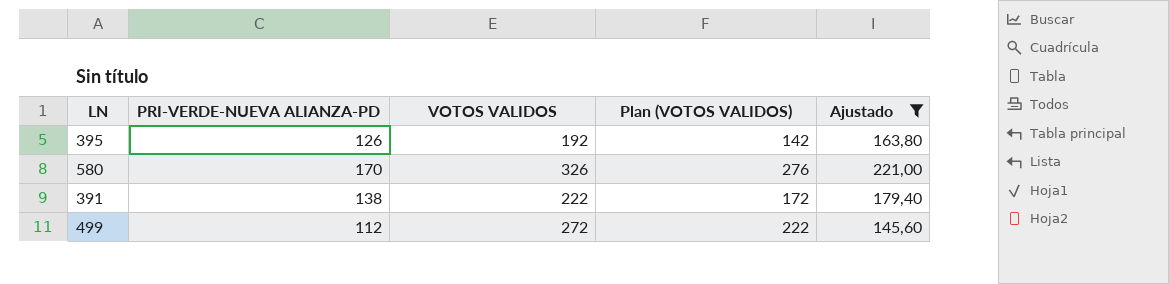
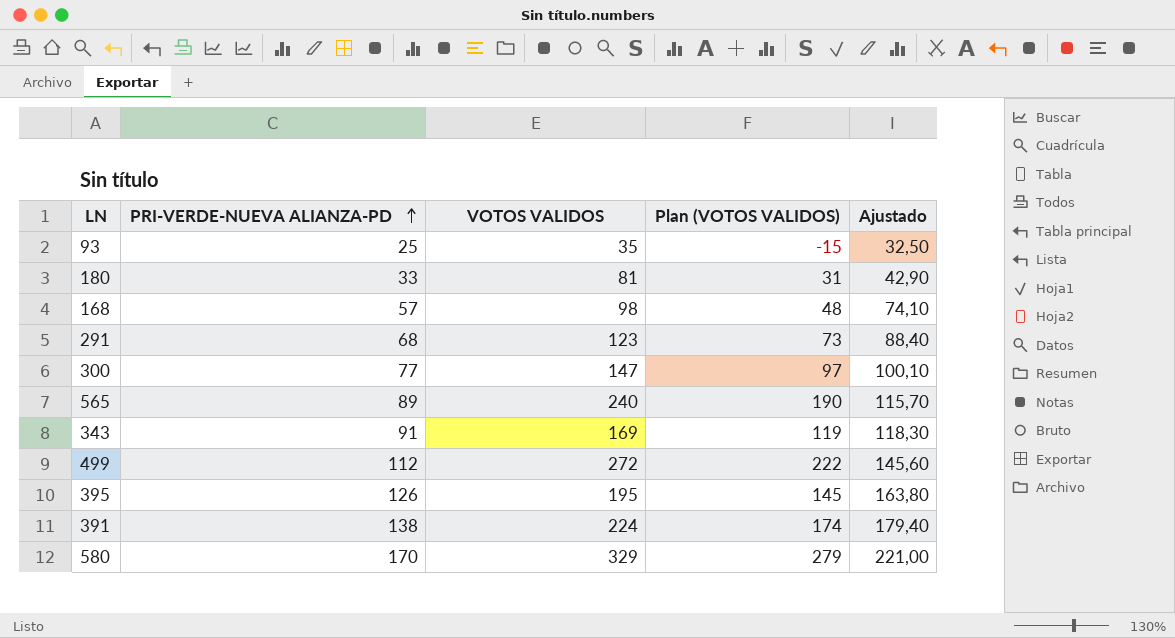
filter: Ajustado >= 145,60 -> none
row order: none -> PRI-VERDE-NUEVA ALIANZA-PD ascending
395 | VOTOS VALIDOS: 192 -> 195
395 | Plan (VOTOS VALIDOS): 142 -> 145
391 | VOTOS VALIDOS: 222 -> 224
391 | Plan (VOTOS VALIDOS): 172 -> 174
580 | VOTOS VALIDOS: 326 -> 329
580 | Plan (VOTOS VALIDOS): 276 -> 279

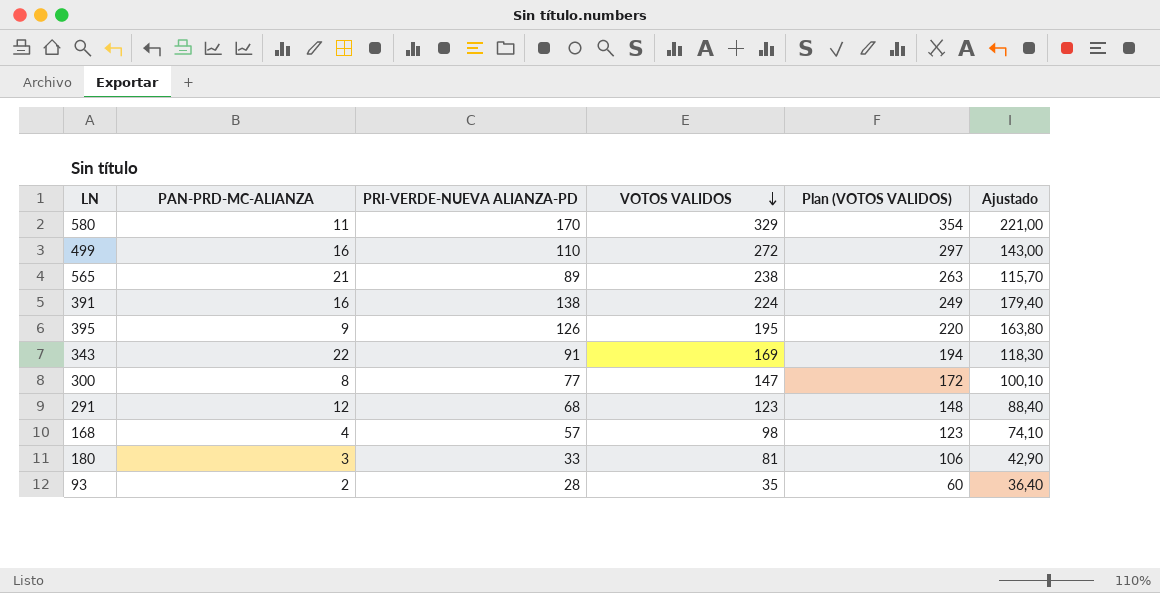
row order: PRI-VERDE-NUEVA ALIANZA-PD ascending -> VOTOS VALIDOS descending
column PAN-PRD-MC-ALIANZA | position: none -> 2
column Plan (VOTOS VALIDOS) | formula: [VOTOS VALIDOS] - 50 -> [VOTOS VALIDOS] + 25
499 | PRI-VERDE-NUEVA ALIANZA-PD: 112 -> 110
499 | Ajustado: 145,60 -> 143,00
565 | VOTOS VALIDOS: 240 -> 238
93 | PRI-VERDE-NUEVA ALIANZA-PD: 25 -> 28
93 | Ajustado: 32,50 -> 36,40

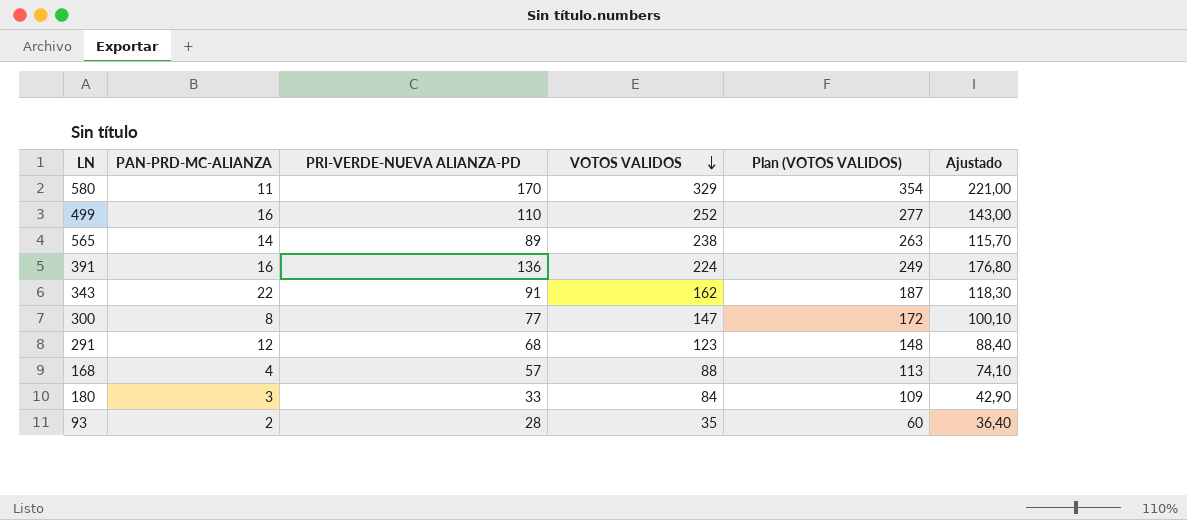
row 395: 9 | 126 | 195 | 220 | 163,80 -> none
499 | VOTOS VALIDOS: 272 -> 252
499 | Plan (VOTOS VALIDOS): 297 -> 277
565 | PAN-PRD-MC-ALIANZA: 21 -> 14
391 | PRI-VERDE-NUEVA ALIANZA-PD: 138 -> 136
391 | Ajustado: 179,40 -> 176,80
343 | VOTOS VALIDOS: 169 -> 162
343 | Plan (VOTOS VALIDOS): 194 -> 187
168 | VOTOS VALIDOS: 98 -> 88
168 | Plan (VOTOS VALIDOS): 123 -> 113
180 | VOTOS VALIDOS: 81 -> 84
180 | Plan (VOTOS VALIDOS): 106 -> 109

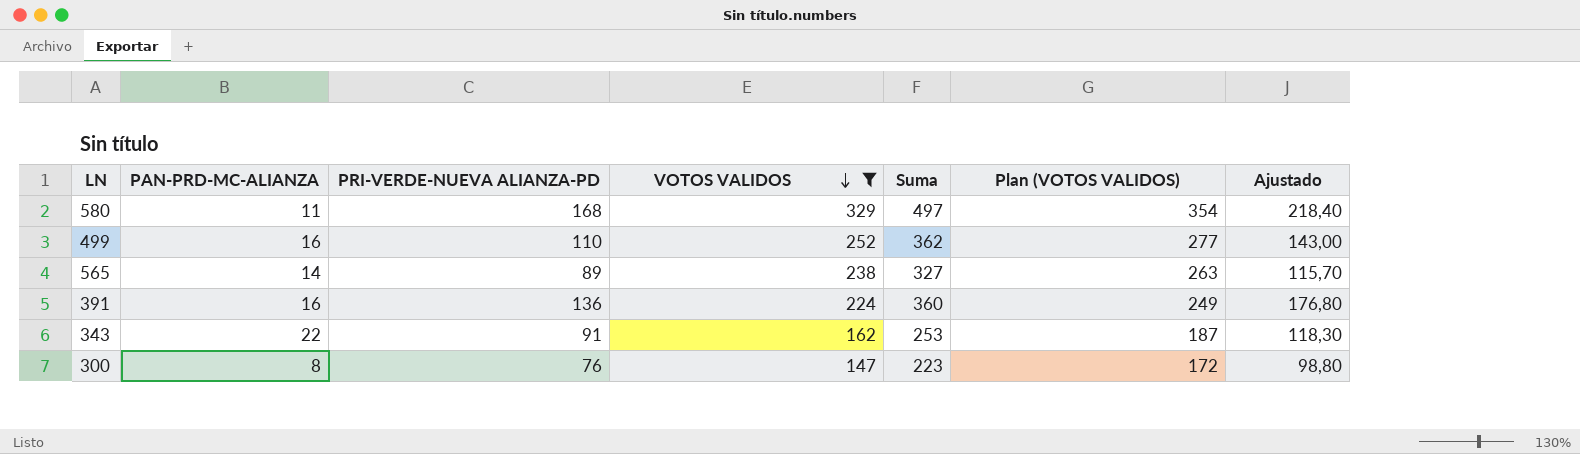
filter: none -> VOTOS VALIDOS >= 147
column Suma | formula: none -> [PRI-VERDE-NUEVA ALIANZA-PD] + [VOTOS VALIDOS]
580 | PRI-VERDE-NUEVA ALIANZA-PD: 170 -> 168
580 | Ajustado: 221,00 -> 218,40
300 | PRI-VERDE-NUEVA ALIANZA-PD: 77 -> 76
300 | Ajustado: 100,10 -> 98,80

